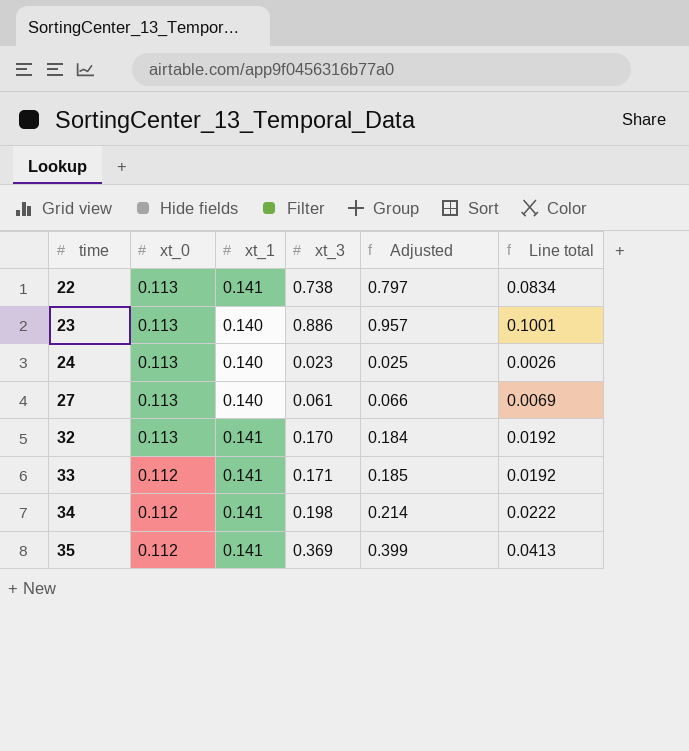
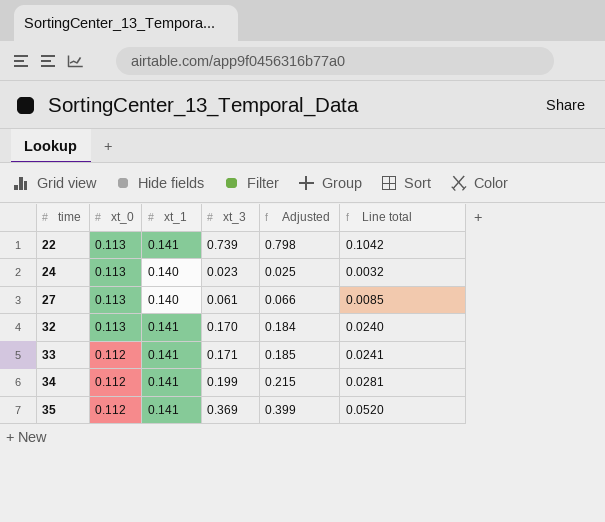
column Line total | formula: [xt_0] * [xt_3] -> [xt_1] * [xt_3]
row 23: 0.113 | 0.140 | 0.886 | 0.957 | 0.1001 -> none
22 | xt_3: 0.738 -> 0.739
22 | Adjusted: 0.797 -> 0.798
34 | xt_3: 0.198 -> 0.199
34 | Adjusted: 0.214 -> 0.215

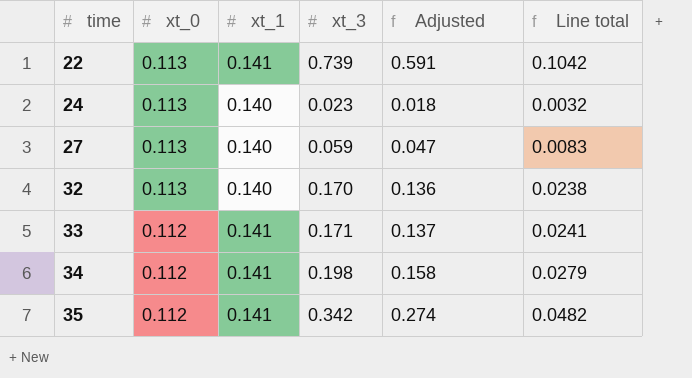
column Adjusted | formula: [xt_3] * 1.08 -> [xt_3] * 0.8
27 | xt_3: 0.061 -> 0.059
27 | Line total: 0.0085 -> 0.0083
32 | xt_1: 0.141 -> 0.140
32 | Line total: 0.0240 -> 0.0238
34 | xt_3: 0.199 -> 0.198
34 | Line total: 0.0281 -> 0.0279
35 | xt_3: 0.369 -> 0.342
35 | Line total: 0.0520 -> 0.0482

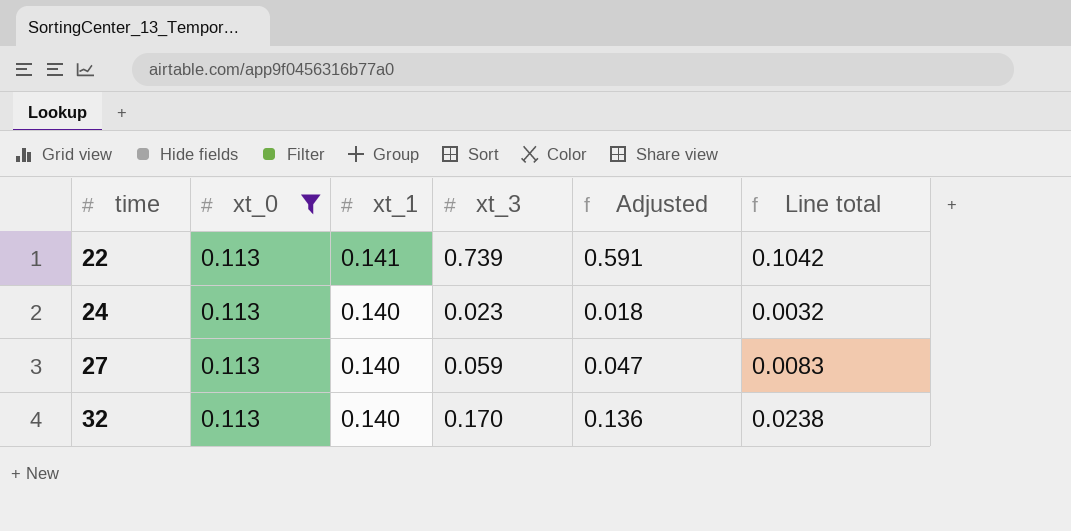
filter: none -> xt_0 = 0.113

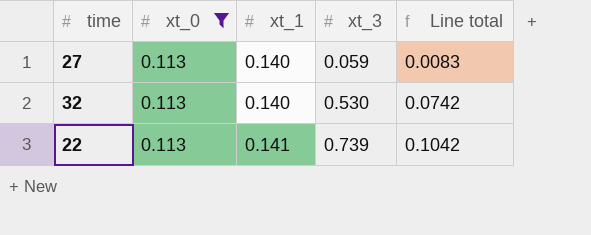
row order: time ascending -> xt_1 ascending
column Adjusted | formula: [xt_3] * 0.8 -> none
row 24: 0.113 | 0.140 | 0.023 | 0.018 | 0.0032 -> none
32 | xt_3: 0.170 -> 0.530
32 | Line total: 0.0238 -> 0.0742

